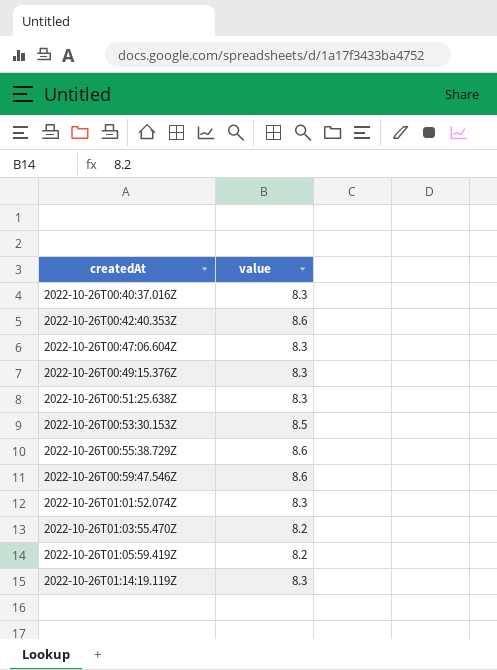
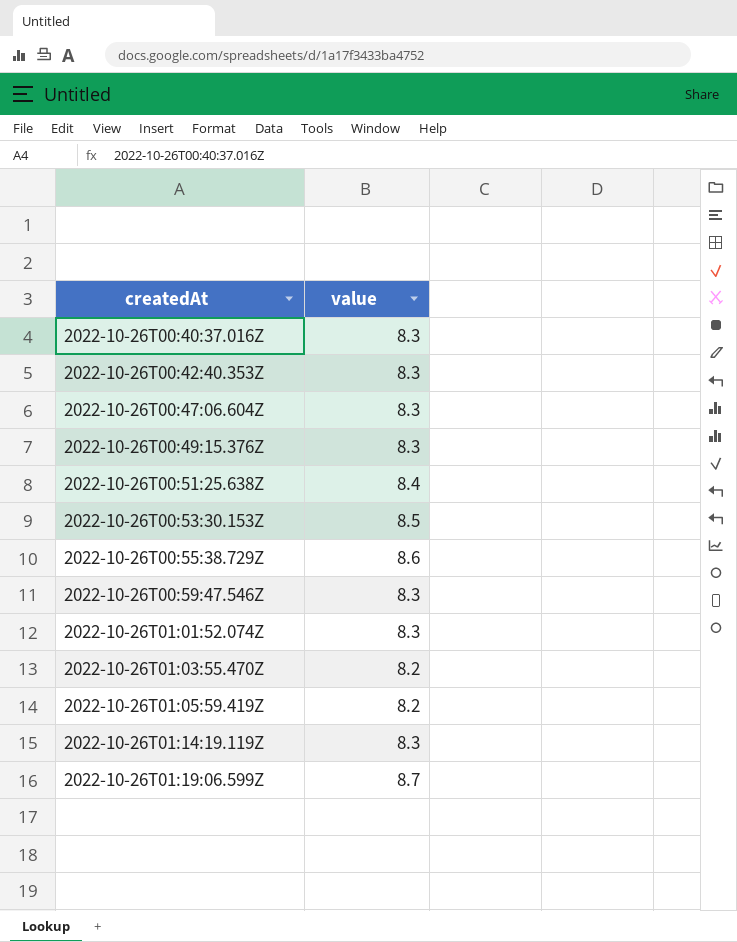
2022-10-26T00:42:40.353Z | value: 8.6 -> 8.3
2022-10-26T00:51:25.638Z | value: 8.3 -> 8.4
2022-10-26T00:59:47.546Z | value: 8.6 -> 8.3
row 2022-10-26T01:19:06.599Z: none -> 8.7

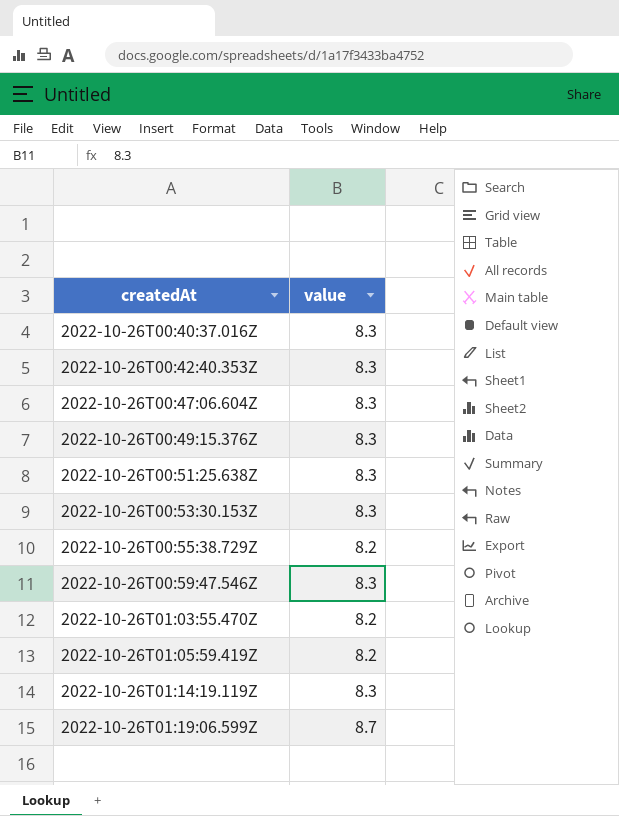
row 2022-10-26T01:01:52.074Z: 8.3 -> none
2022-10-26T00:51:25.638Z | value: 8.4 -> 8.3
2022-10-26T00:53:30.153Z | value: 8.5 -> 8.3
2022-10-26T00:55:38.729Z | value: 8.6 -> 8.2

